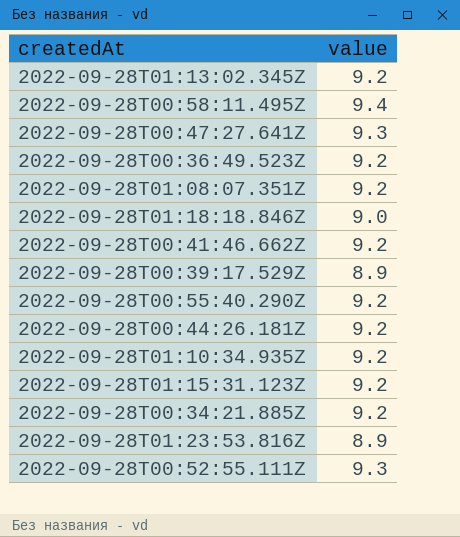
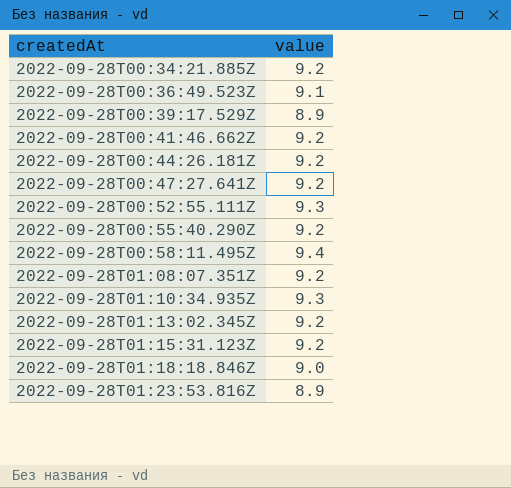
row order: none -> createdAt ascending
2022-09-28T00:36:49.523Z | value: 9.2 -> 9.1
2022-09-28T00:47:27.641Z | value: 9.3 -> 9.2
2022-09-28T01:10:34.935Z | value: 9.2 -> 9.3

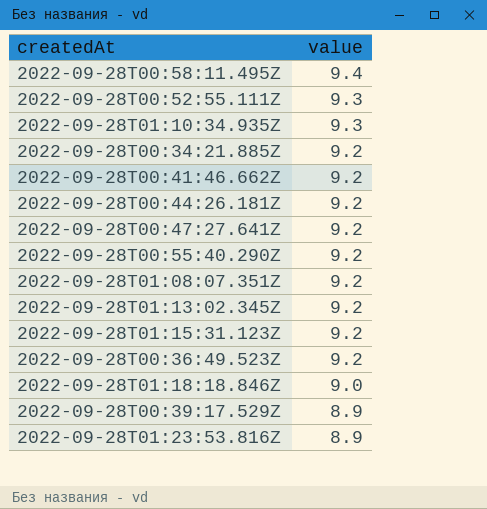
row order: createdAt ascending -> value descending
2022-09-28T00:36:49.523Z | value: 9.1 -> 9.2

